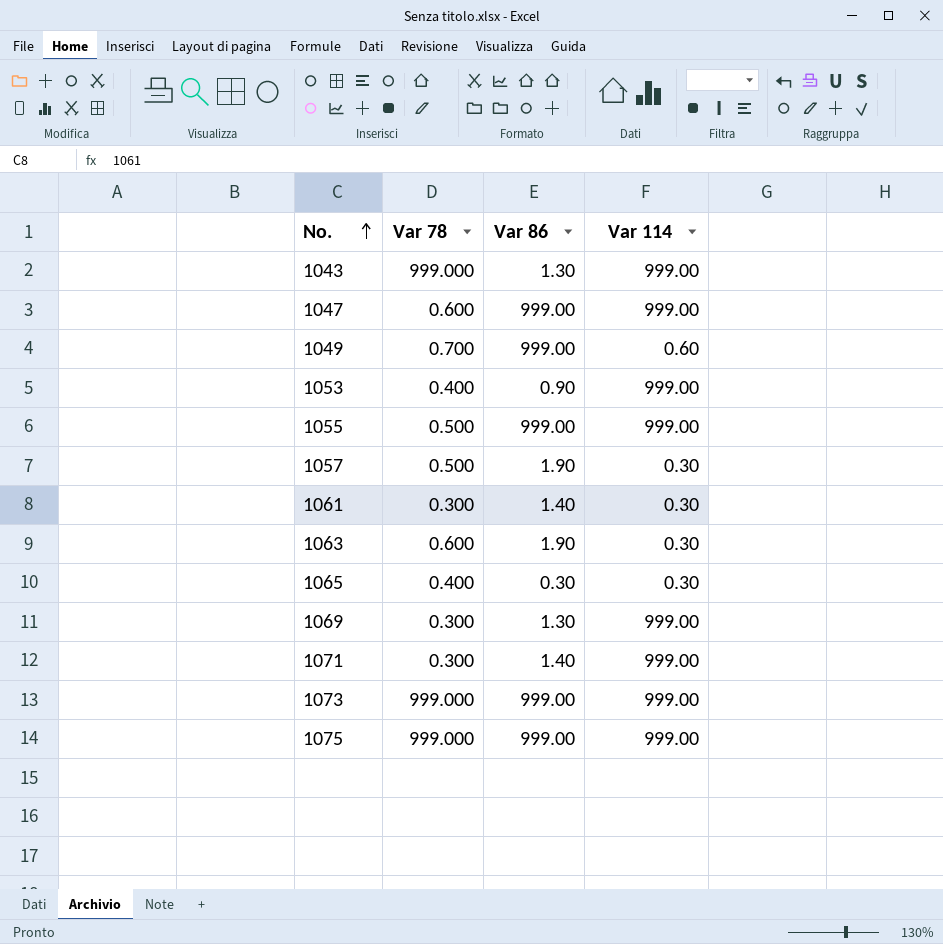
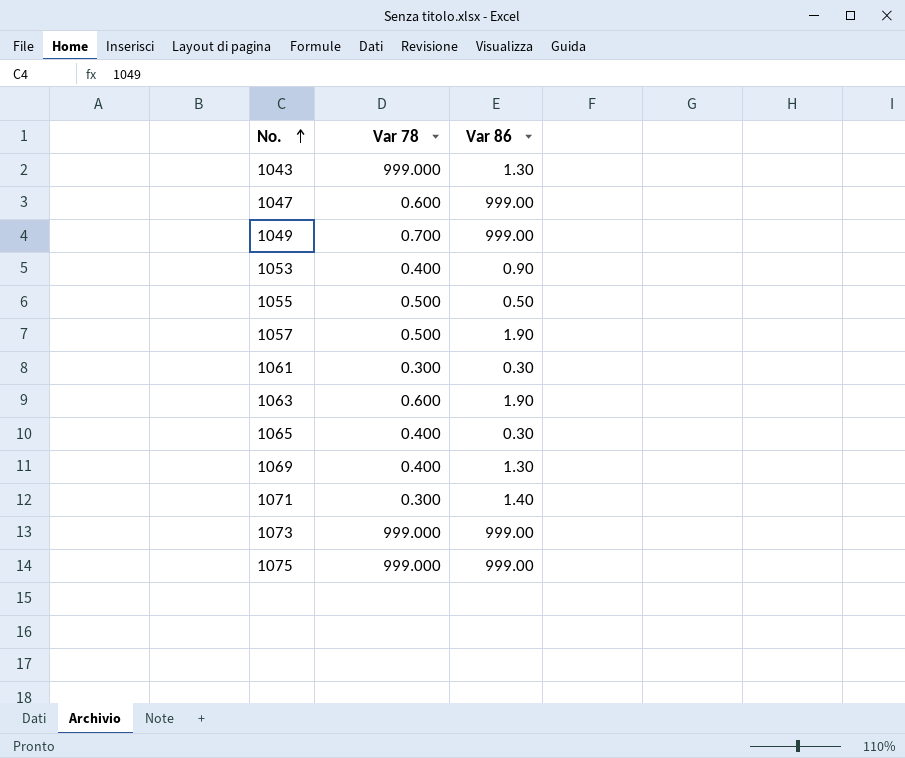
column Var 114 | position: 4 -> none
1055 | Var 86: 999.00 -> 0.50
1061 | Var 86: 1.40 -> 0.30
1069 | Var 78: 0.300 -> 0.400

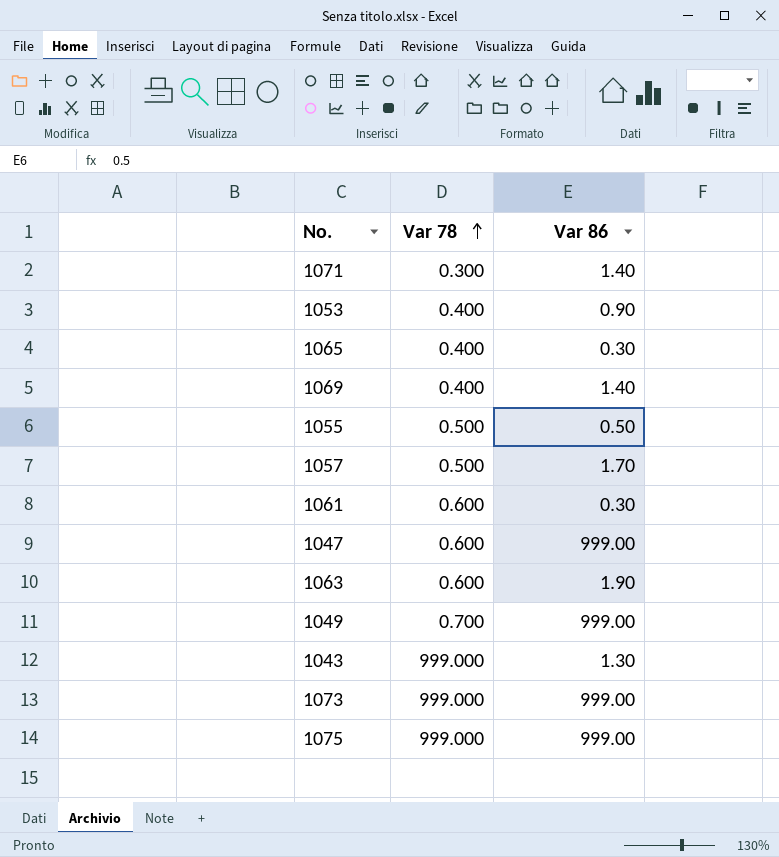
row order: No. ascending -> Var 78 ascending
1069 | Var 86: 1.30 -> 1.40
1057 | Var 86: 1.90 -> 1.70
1061 | Var 78: 0.300 -> 0.600

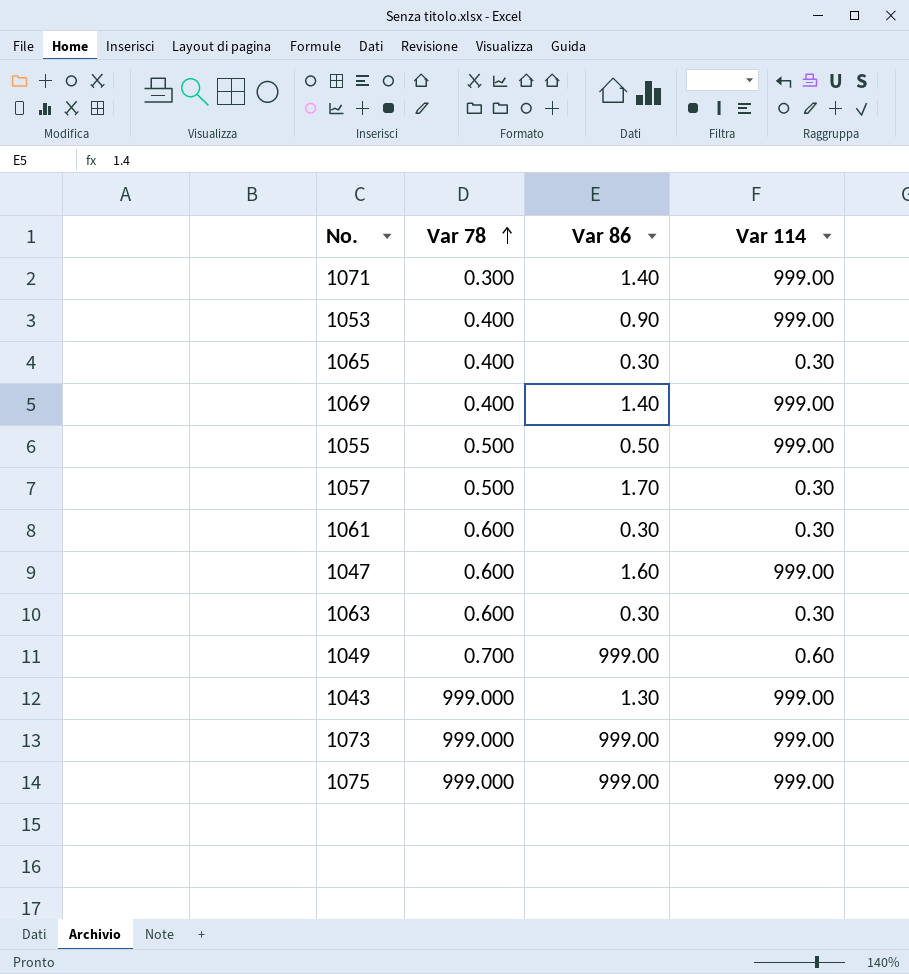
column Var 114 | position: none -> 4
1047 | Var 86: 999.00 -> 1.60
1063 | Var 86: 1.90 -> 0.30

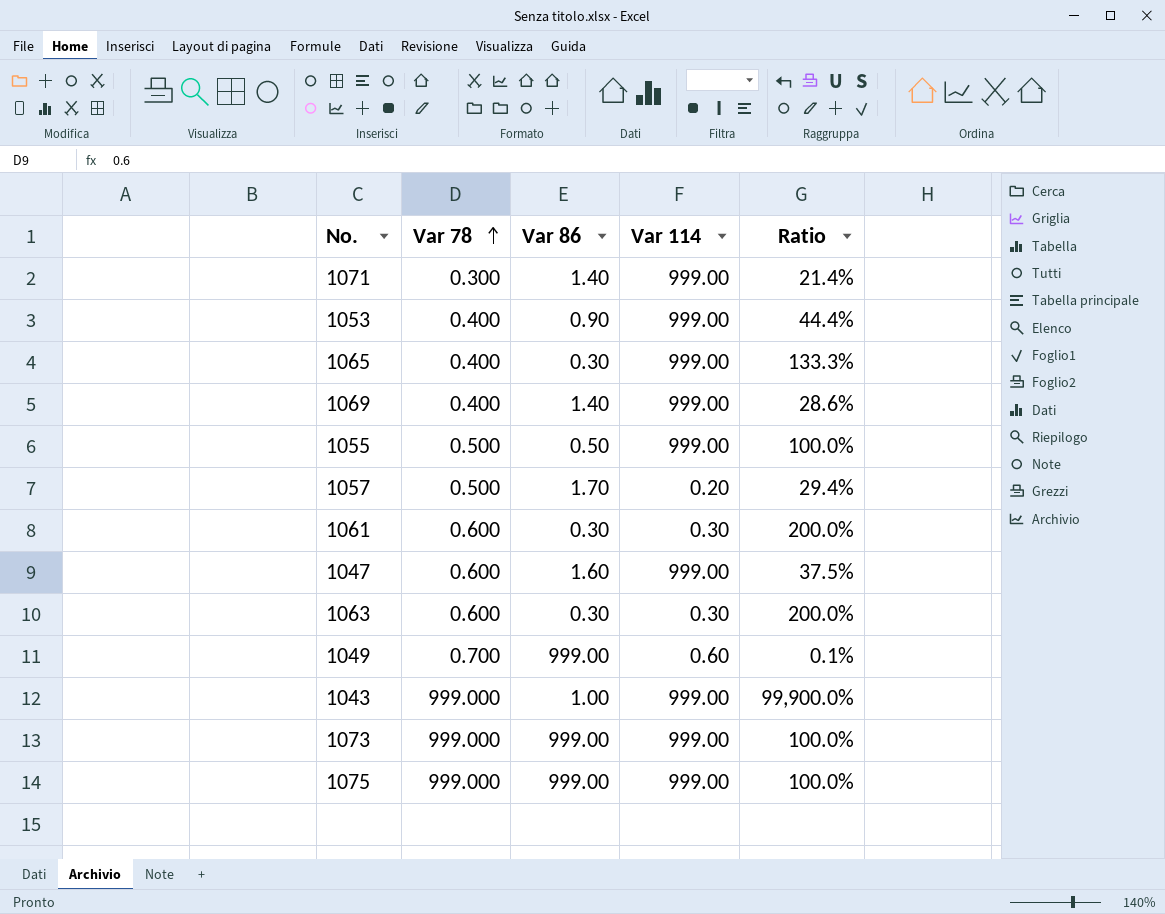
column Ratio | formula: none -> [Var 78] / [Var 86]
1065 | Var 114: 0.30 -> 999.00
1057 | Var 114: 0.30 -> 0.20
1043 | Var 86: 1.30 -> 1.00

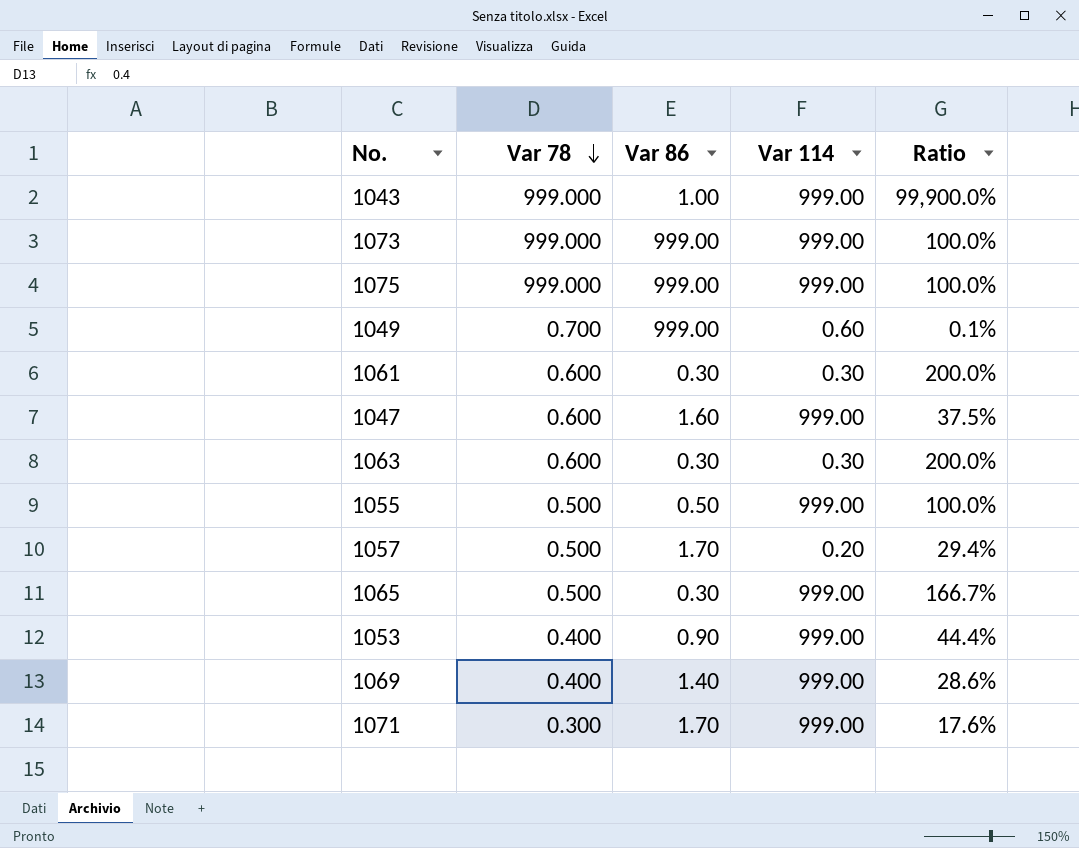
row order: Var 78 ascending -> Var 78 descending
1065 | Var 78: 0.400 -> 0.500
1065 | Ratio: 133.3% -> 166.7%
1071 | Var 86: 1.40 -> 1.70
1071 | Ratio: 21.4% -> 17.6%

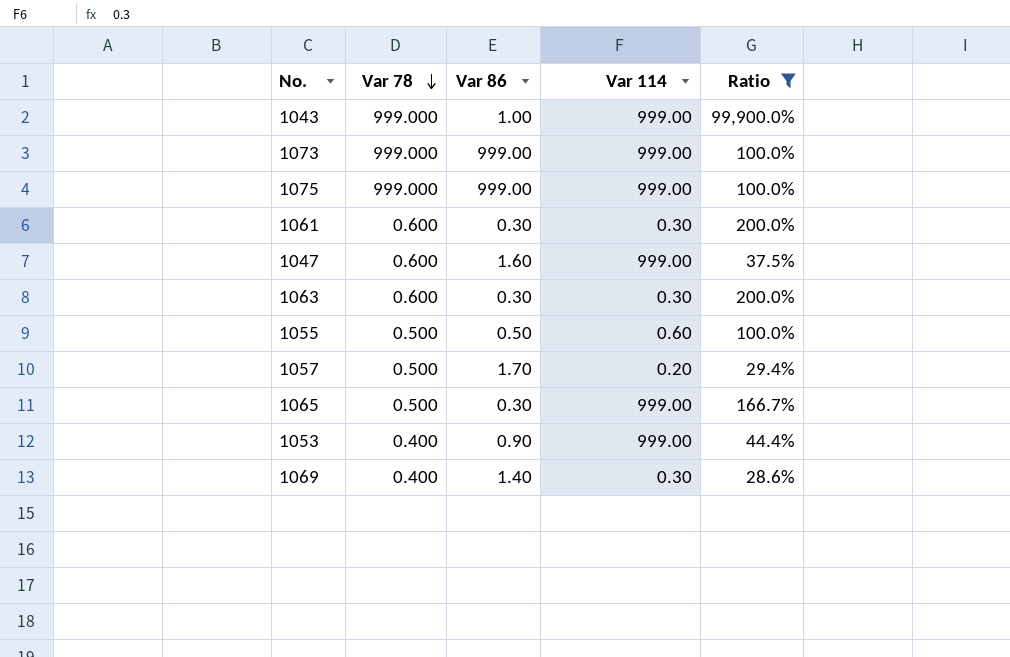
filter: none -> Ratio >= 28.6%
1055 | Var 114: 999.00 -> 0.60
1069 | Var 114: 999.00 -> 0.30

